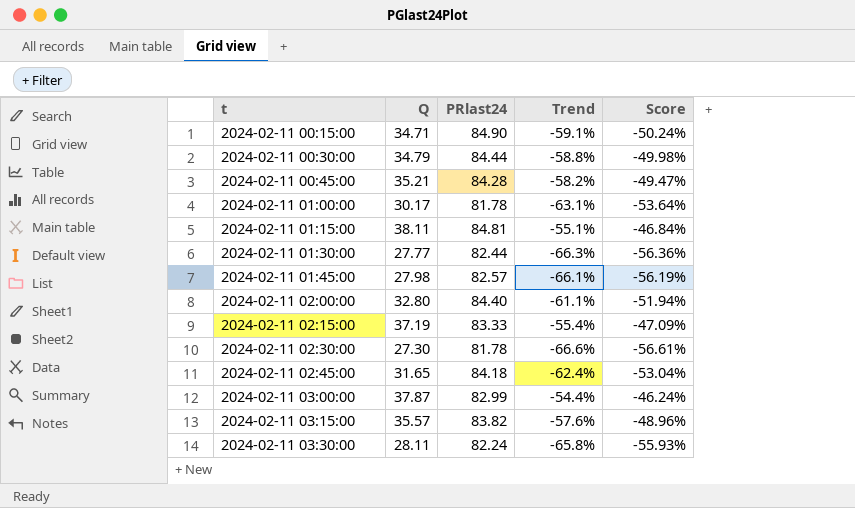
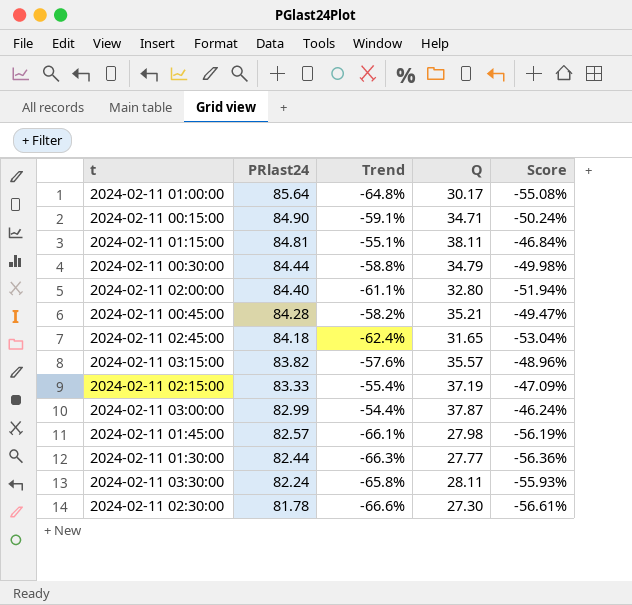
row order: t ascending -> PRlast24 descending
column Q | position: 2 -> 4
2024-02-11 01:00:00 | PRlast24: 81.78 -> 85.64
2024-02-11 01:00:00 | Trend: -63.1% -> -64.8%
2024-02-11 01:00:00 | Score: -53.64% -> -55.08%

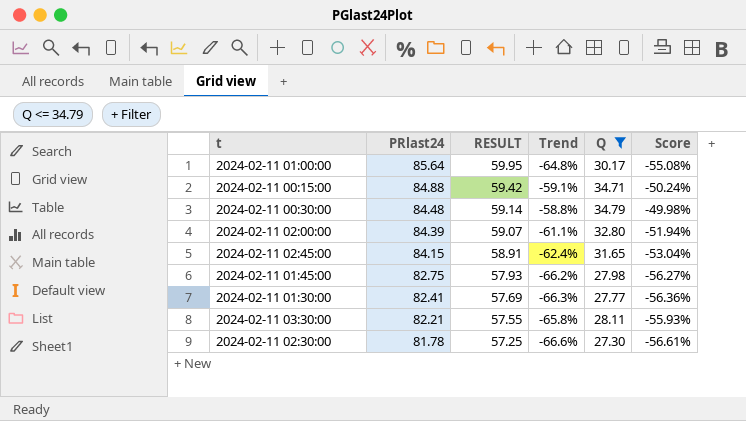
filter: none -> Q <= 34.79
column RESULT | formula: none -> [PRlast24] * 0.7
2024-02-11 00:15:00 | PRlast24: 84.90 -> 84.88
2024-02-11 00:30:00 | PRlast24: 84.44 -> 84.48
2024-02-11 02:00:00 | PRlast24: 84.40 -> 84.39
2024-02-11 02:45:00 | PRlast24: 84.18 -> 84.15
2024-02-11 01:45:00 | PRlast24: 82.57 -> 82.75
2024-02-11 01:45:00 | Trend: -66.1% -> -66.2%
2024-02-11 01:45:00 | Score: -56.19% -> -56.27%
2024-02-11 01:30:00 | PRlast24: 82.44 -> 82.41
2024-02-11 03:30:00 | PRlast24: 82.24 -> 82.21

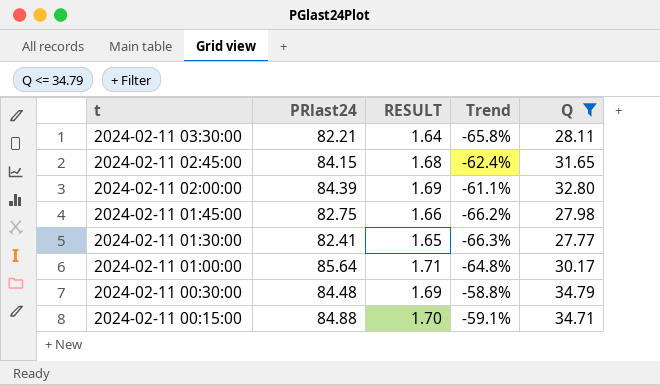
row order: PRlast24 descending -> t descending
column Score | formula: [Trend] * 0.85 -> none
column RESULT | formula: [PRlast24] * 0.7 -> [PRlast24] * 0.02
row 2024-02-11 02:30:00: 81.78 | 57.25 | -66.6% | 27.30 | -56.61% -> none

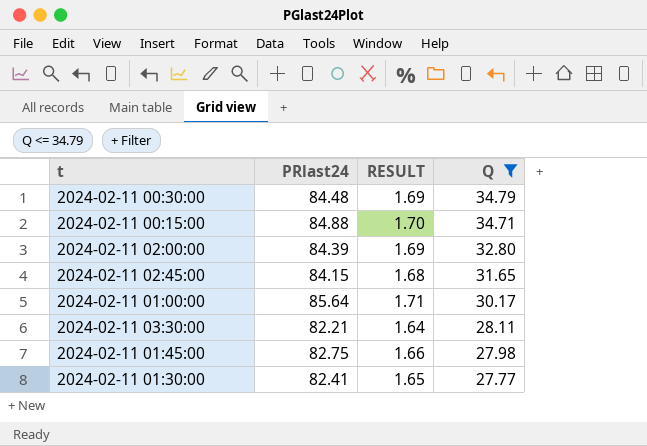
row order: t descending -> Q descending
column Trend | formula: ([Q] - [PRlast24]) / [PRlast24] -> none

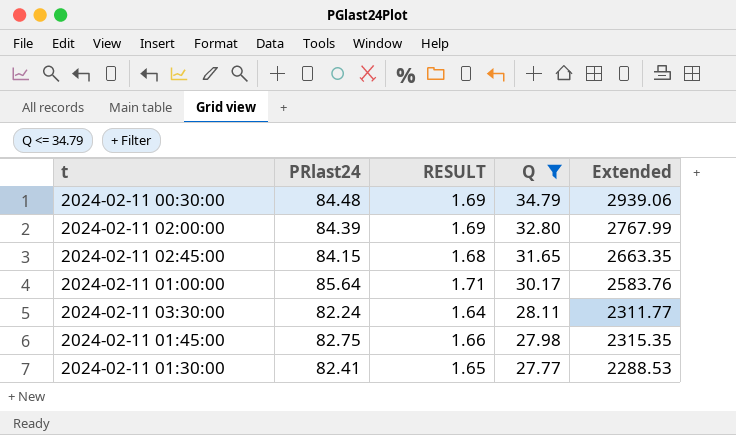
column Extended | formula: none -> [PRlast24] * [Q]
row 2024-02-11 00:15:00: 84.88 | 1.70 | 34.71 -> none
2024-02-11 03:30:00 | PRlast24: 82.21 -> 82.24

